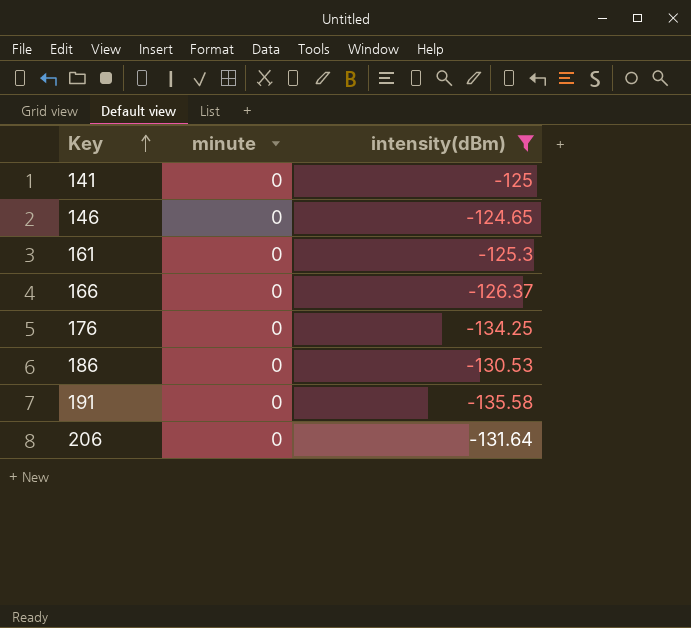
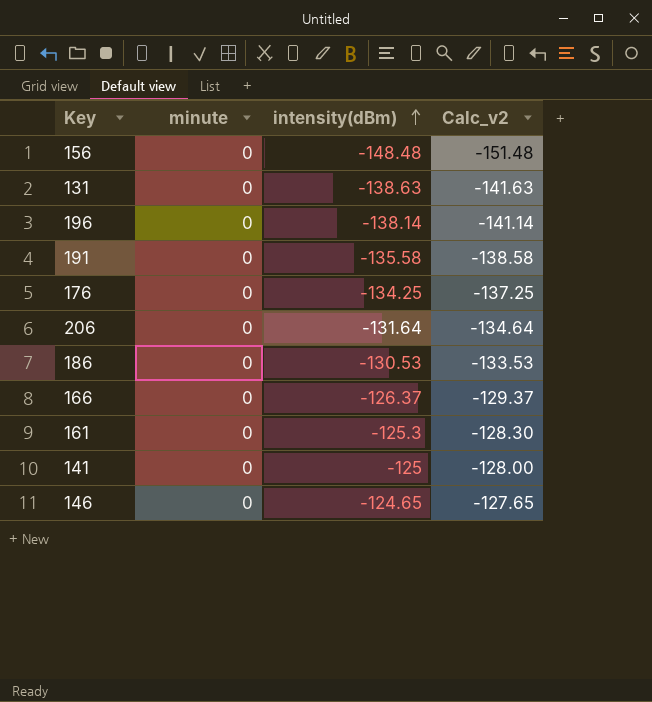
filter: intensity(dBm) >= -135.58 -> none
row order: Key ascending -> intensity(dBm) ascending
column Calc_v2 | formula: none -> [intensity(dBm)] - 3

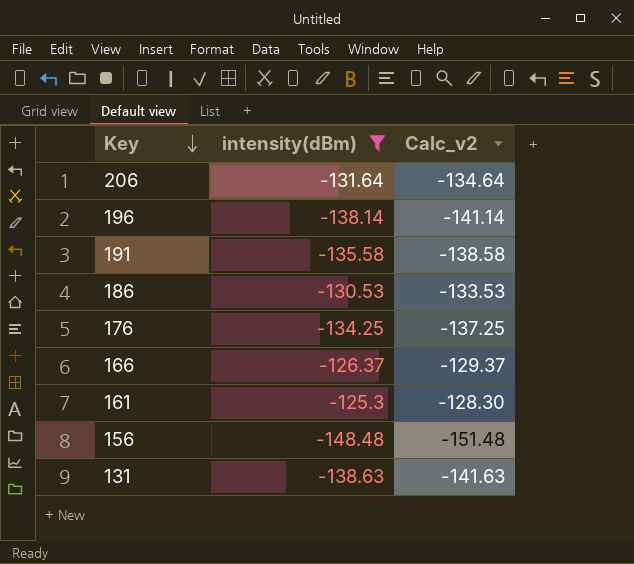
filter: none -> intensity(dBm) <= -125.3
row order: intensity(dBm) ascending -> Key descending
column minute | position: 2 -> none

